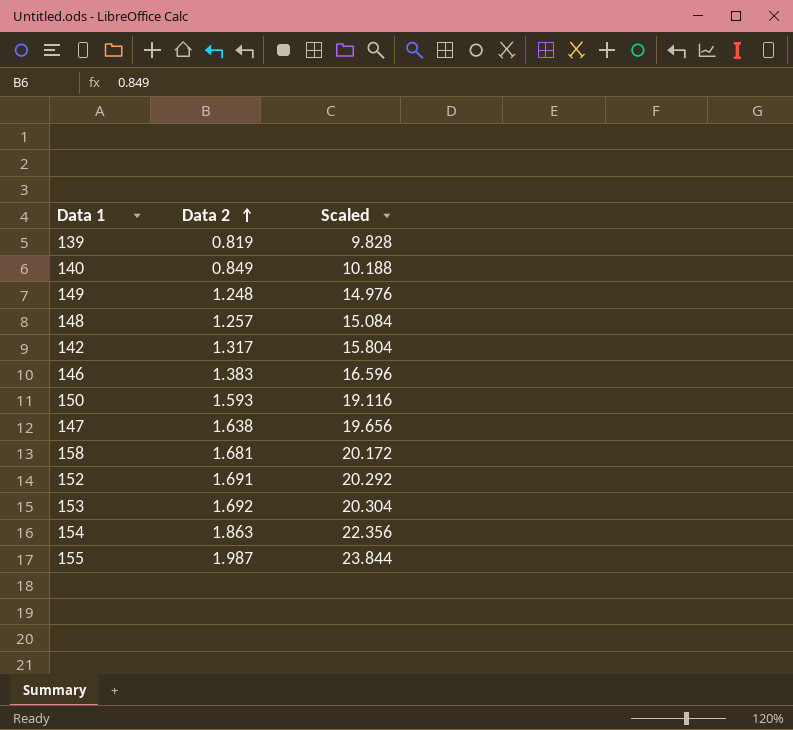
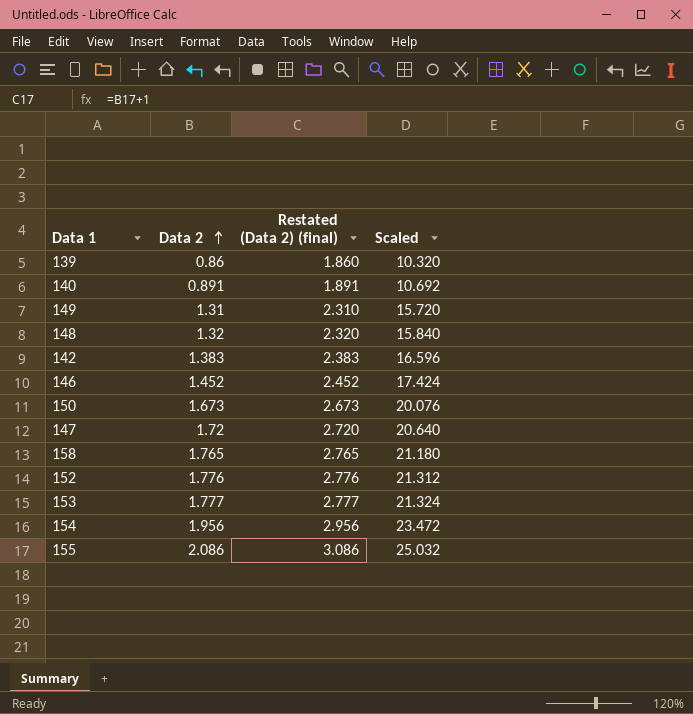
column Restated (Data 2) (final) | formula: none -> [Data 2] + 1
139 | Data 2: 0.819 -> 0.86
139 | Scaled: 9.828 -> 10.320
140 | Data 2: 0.849 -> 0.891
140 | Scaled: 10.188 -> 10.692
149 | Data 2: 1.248 -> 1.31
149 | Scaled: 14.976 -> 15.720
148 | Data 2: 1.257 -> 1.32
148 | Scaled: 15.084 -> 15.840
142 | Data 2: 1.317 -> 1.383
142 | Scaled: 15.804 -> 16.596
146 | Data 2: 1.383 -> 1.452
146 | Scaled: 16.596 -> 17.424
150 | Data 2: 1.593 -> 1.673
150 | Scaled: 19.116 -> 20.076
147 | Data 2: 1.638 -> 1.72
147 | Scaled: 19.656 -> 20.640
158 | Data 2: 1.681 -> 1.765
158 | Scaled: 20.172 -> 21.180
152 | Data 2: 1.691 -> 1.776
152 | Scaled: 20.292 -> 21.312
153 | Data 2: 1.692 -> 1.777
153 | Scaled: 20.304 -> 21.324
154 | Data 2: 1.863 -> 1.956
154 | Scaled: 22.356 -> 23.472
155 | Data 2: 1.987 -> 2.086
155 | Scaled: 23.844 -> 25.032

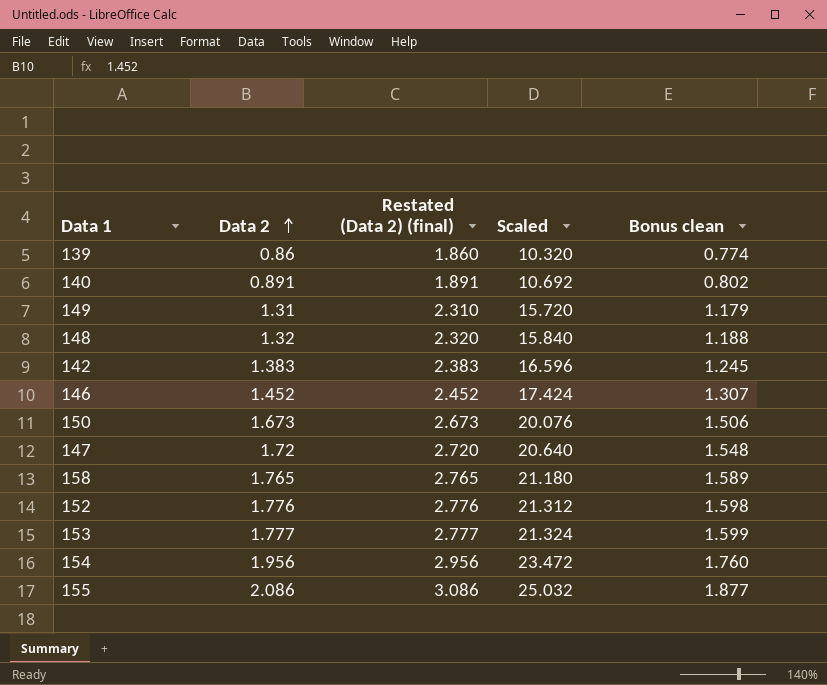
column Bonus clean | formula: none -> [Data 2] * 0.9

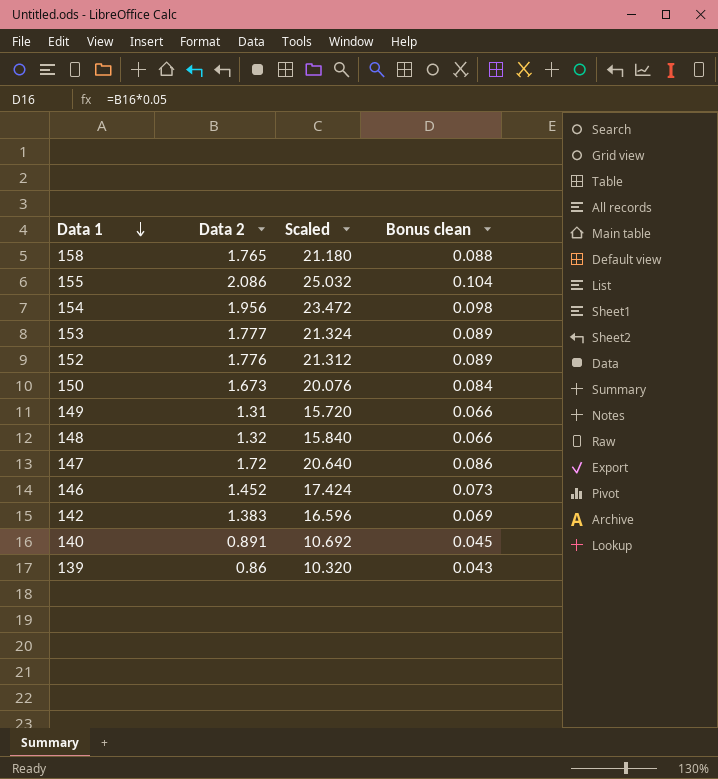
row order: Data 2 ascending -> Data 1 descending
column Restated (Data 2) (final) | formula: [Data 2] + 1 -> none
column Bonus clean | formula: [Data 2] * 0.9 -> [Data 2] * 0.05

